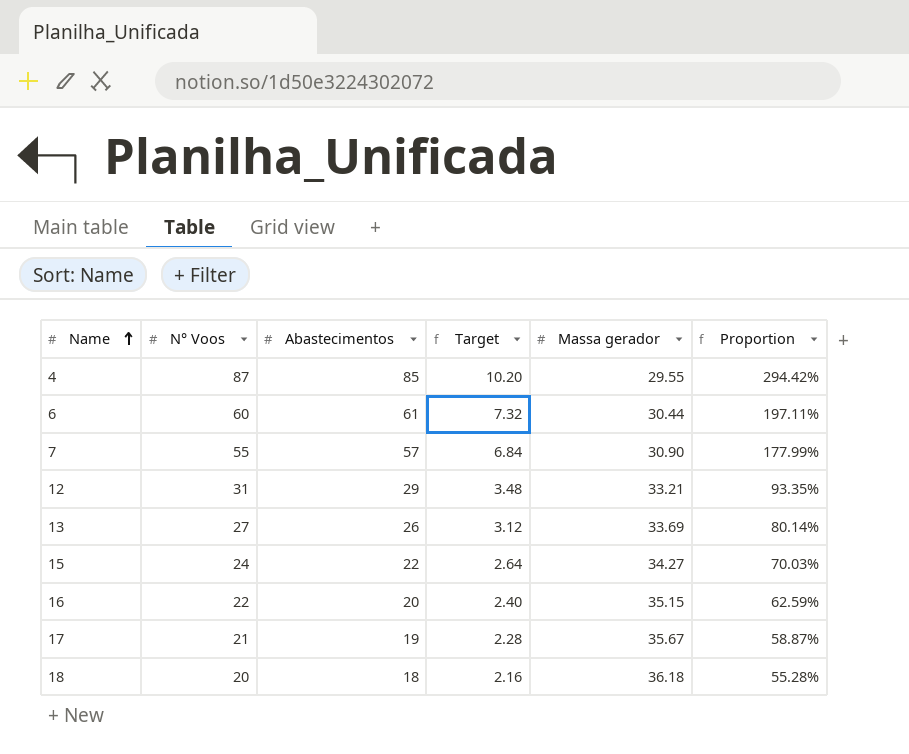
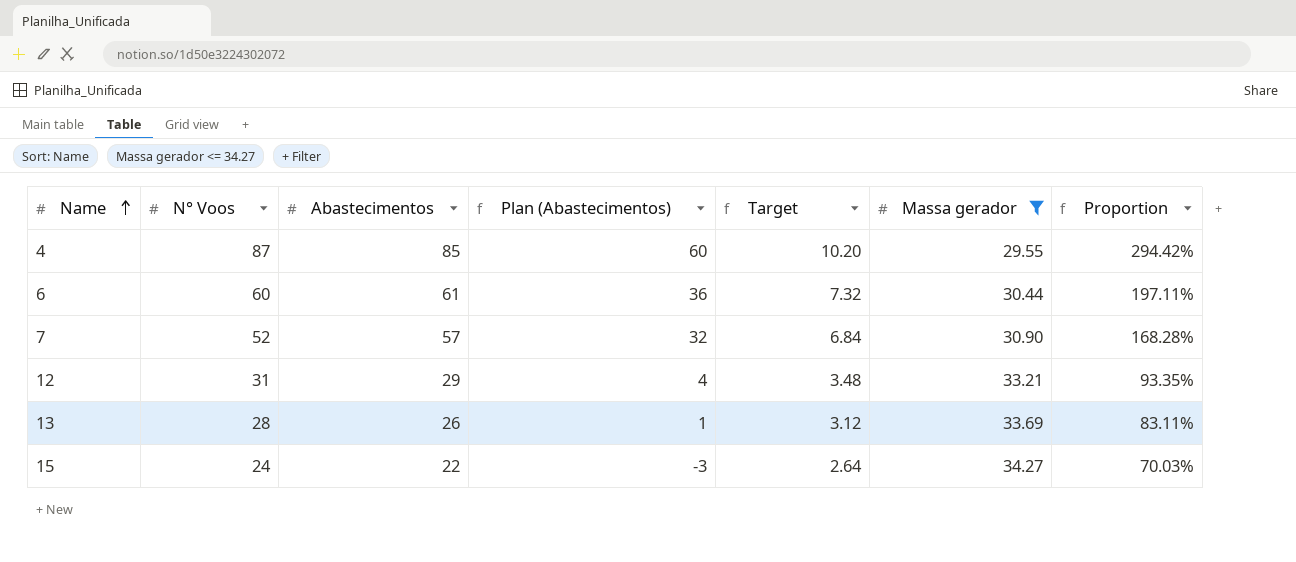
filter: none -> Massa gerador <= 34.27
column Plan (Abastecimentos) | formula: none -> [Abastecimentos] - 25
7 | N° Voos: 55 -> 52
7 | Proportion: 177.99% -> 168.28%
13 | N° Voos: 27 -> 28
13 | Proportion: 80.14% -> 83.11%

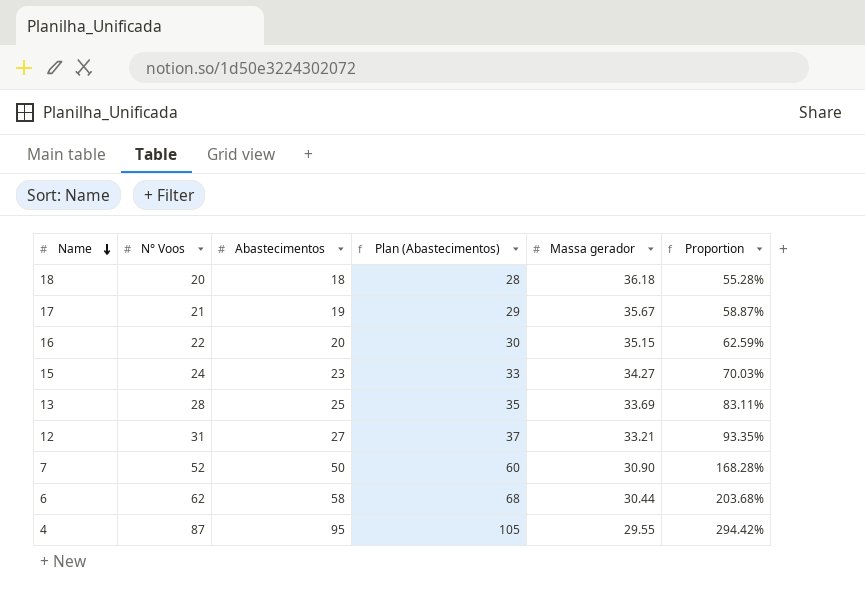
filter: Massa gerador <= 34.27 -> none
row order: Name ascending -> Name descending
column Target | formula: [Abastecimentos] * 0.12 -> none
column Plan (Abastecimentos) | formula: [Abastecimentos] - 25 -> [Abastecimentos] + 10
15 | Abastecimentos: 22 -> 23
13 | Abastecimentos: 26 -> 25
12 | Abastecimentos: 29 -> 27
7 | Abastecimentos: 57 -> 50
6 | N° Voos: 60 -> 62
6 | Abastecimentos: 61 -> 58
6 | Proportion: 197.11% -> 203.68%
4 | Abastecimentos: 85 -> 95

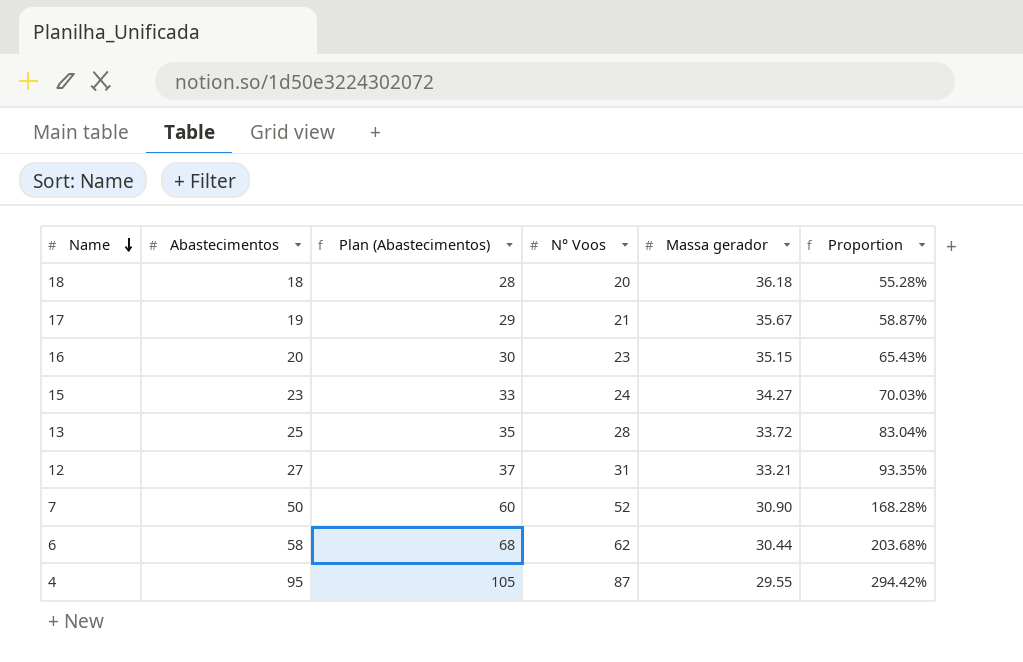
column N° Voos | position: 2 -> 4
16 | N° Voos: 22 -> 23
16 | Proportion: 62.59% -> 65.43%
13 | Massa gerador: 33.69 -> 33.72
13 | Proportion: 83.11% -> 83.04%

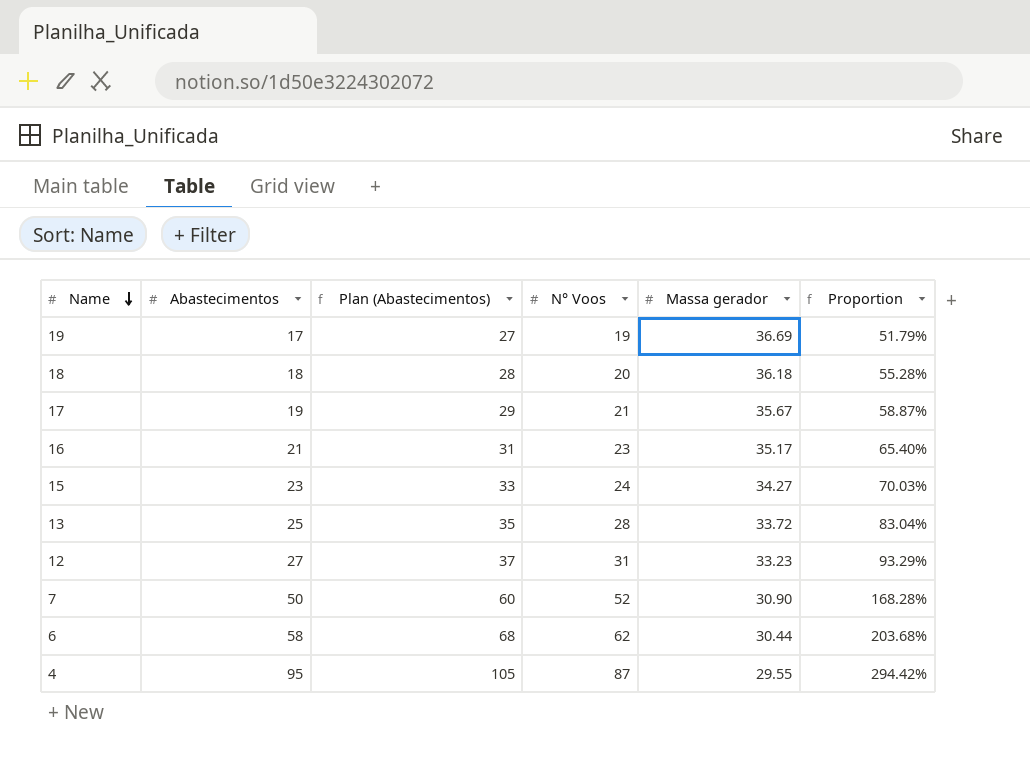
row 19: none -> 17 | 27 | 19 | 36.69 | 51.79%
16 | Abastecimentos: 20 -> 21
16 | Plan (Abastecimentos): 30 -> 31
16 | Massa gerador: 35.15 -> 35.17
16 | Proportion: 65.43% -> 65.40%
12 | Massa gerador: 33.21 -> 33.23
12 | Proportion: 93.35% -> 93.29%

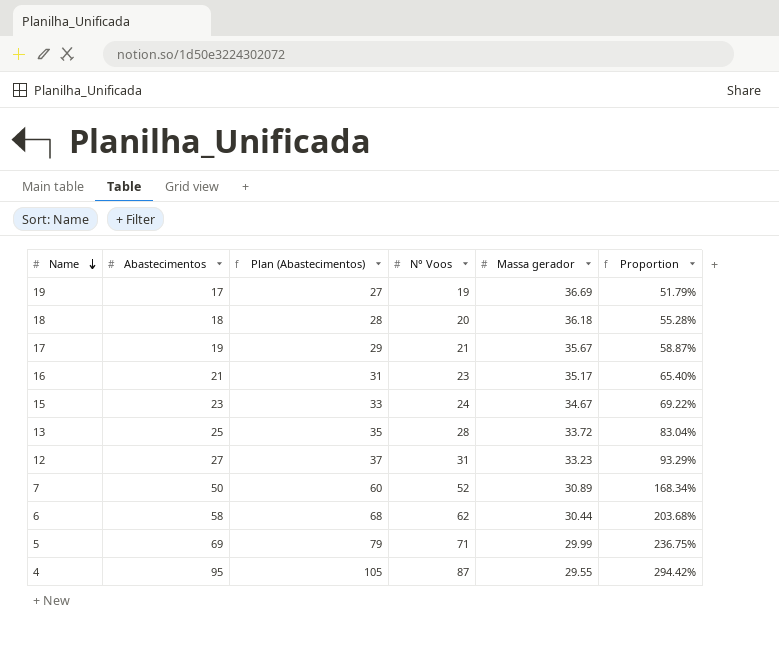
15 | Massa gerador: 34.27 -> 34.67
15 | Proportion: 70.03% -> 69.22%
7 | Massa gerador: 30.90 -> 30.89
7 | Proportion: 168.28% -> 168.34%
row 5: none -> 69 | 79 | 71 | 29.99 | 236.75%

